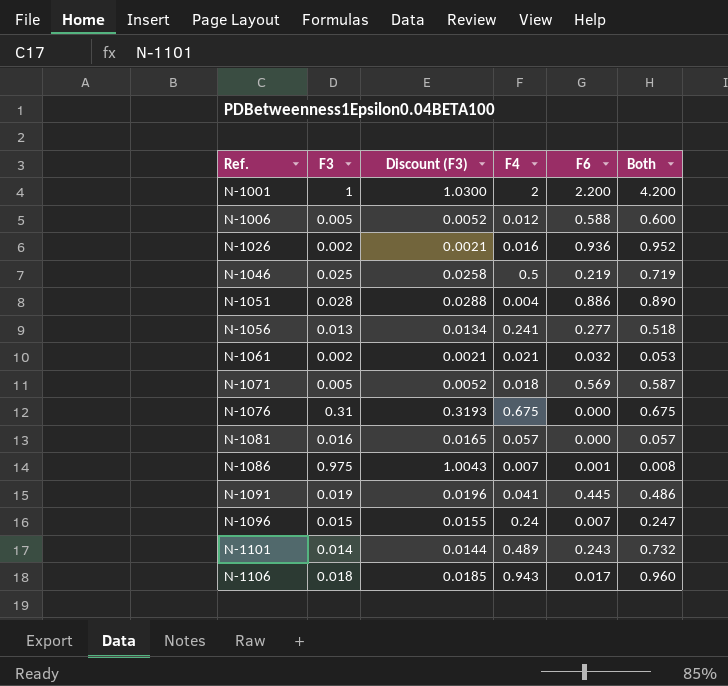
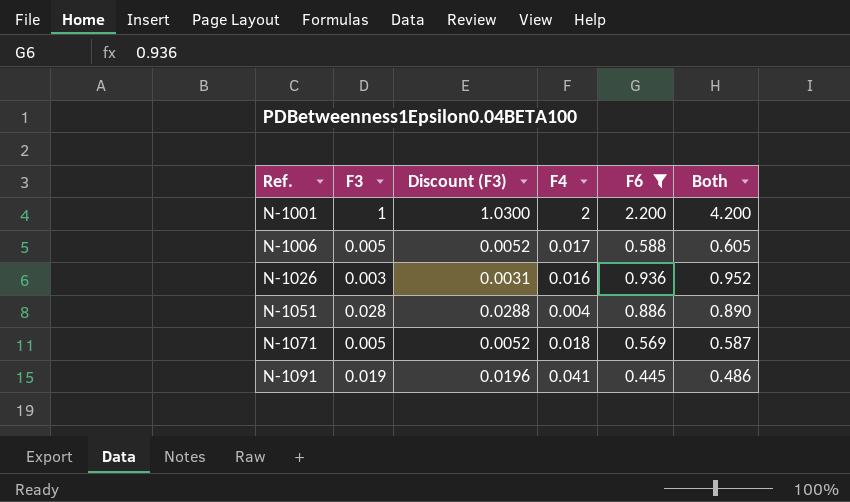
filter: none -> F6 >= 0.445
N-1006 | F4: 0.012 -> 0.017
N-1006 | Both: 0.600 -> 0.605
N-1026 | F3: 0.002 -> 0.003
N-1026 | Discount (F3): 0.0021 -> 0.0031

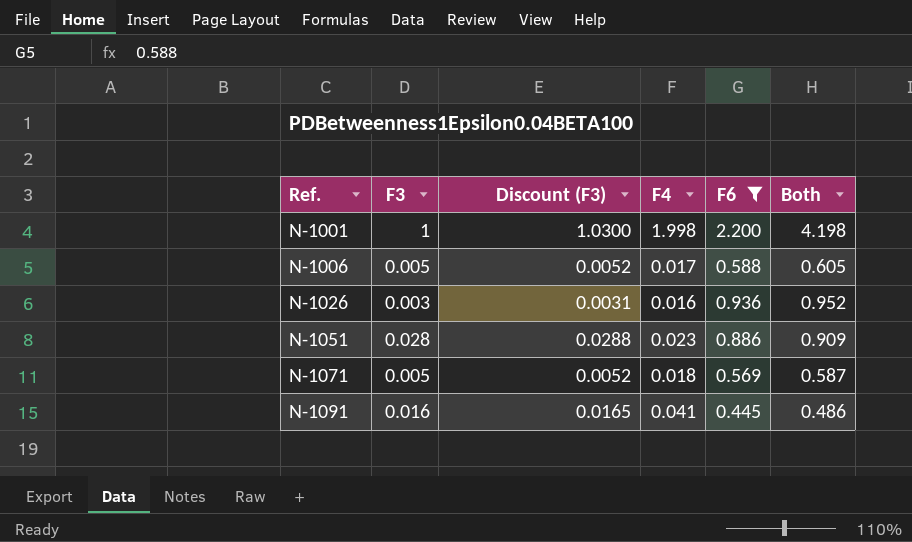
N-1001 | F4: 2 -> 1.998
N-1001 | Both: 4.200 -> 4.198
N-1051 | F4: 0.004 -> 0.023
N-1051 | Both: 0.890 -> 0.909
N-1091 | F3: 0.019 -> 0.016
N-1091 | Discount (F3): 0.0196 -> 0.0165

